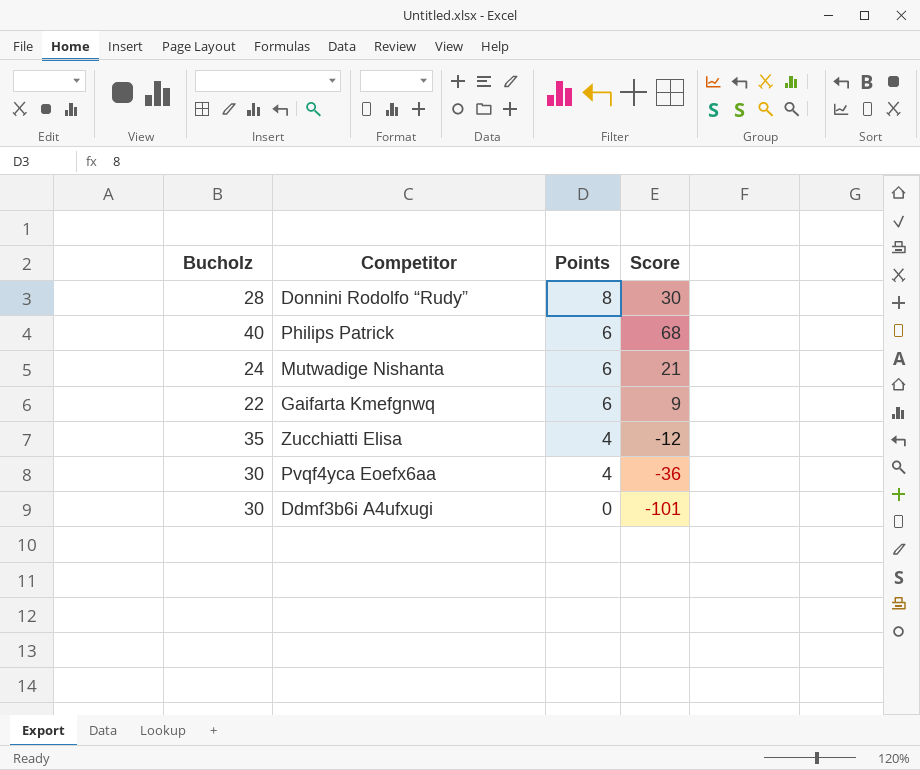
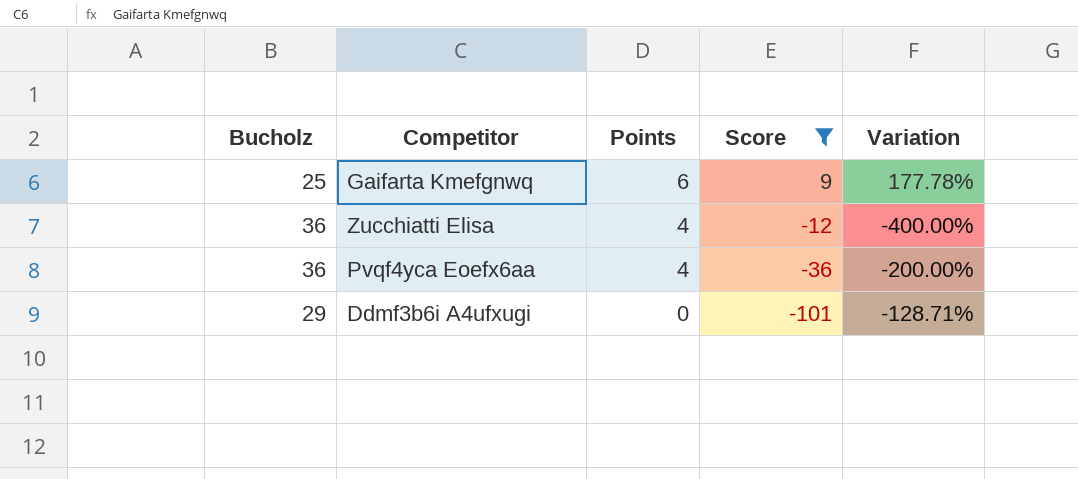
filter: none -> Score <= 9
column Variation | formula: none -> ([Bucholz] - [Score]) / [Score]
Gaifarta Kmefgnwq | Bucholz: 22 -> 25
Zucchiatti Elisa | Bucholz: 35 -> 36
Pvqf4yca Eoefx6aa | Bucholz: 30 -> 36
Ddmf3b6i A4ufxugi | Bucholz: 30 -> 29

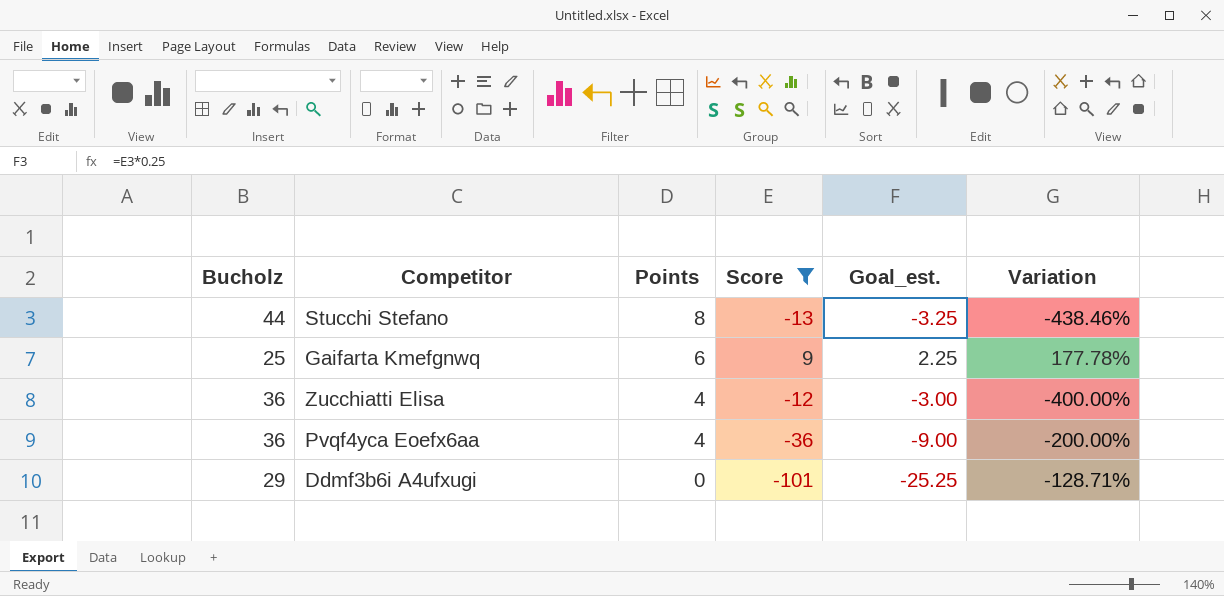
column Goal_est. | formula: none -> [Score] * 0.25
row Stucchi Stefano: none -> 44 | 8 | -13 | -3.25 | -438.46%

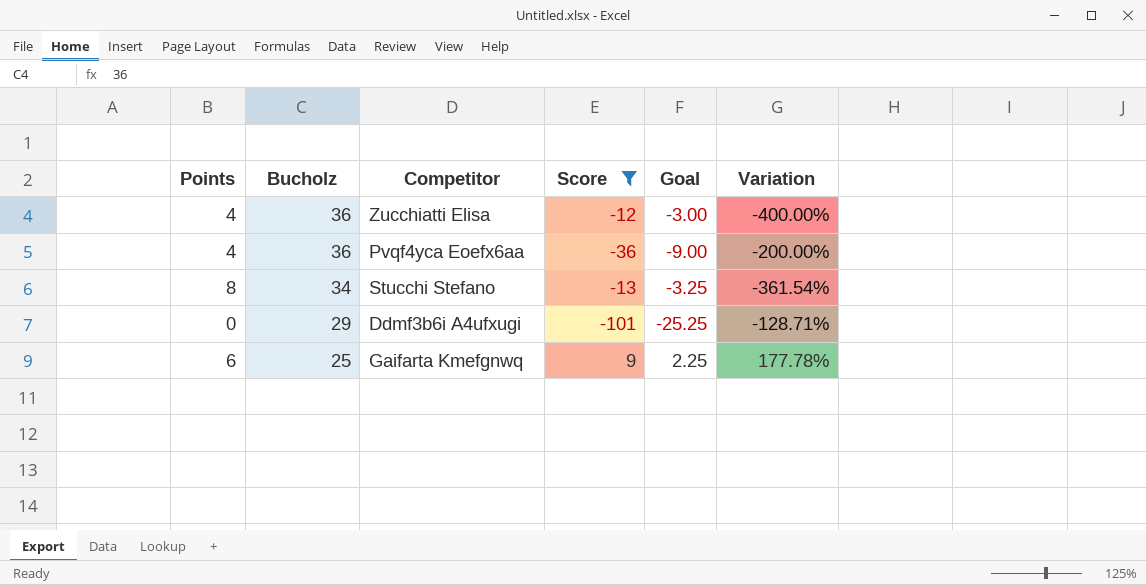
row order: Points descending -> Bucholz descending
column Points | position: 3 -> 1
column name: Goal_est. -> Goal
Stucchi Stefano | Bucholz: 44 -> 34
Stucchi Stefano | Variation: -438.46% -> -361.54%

